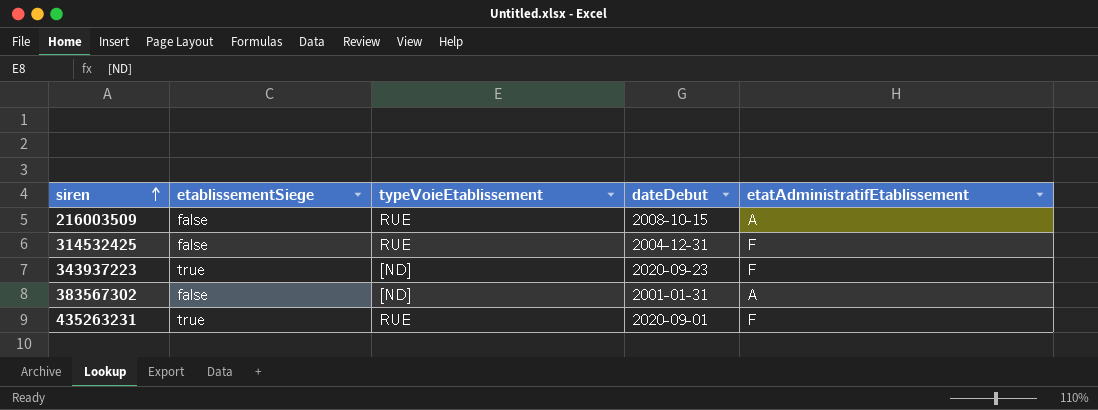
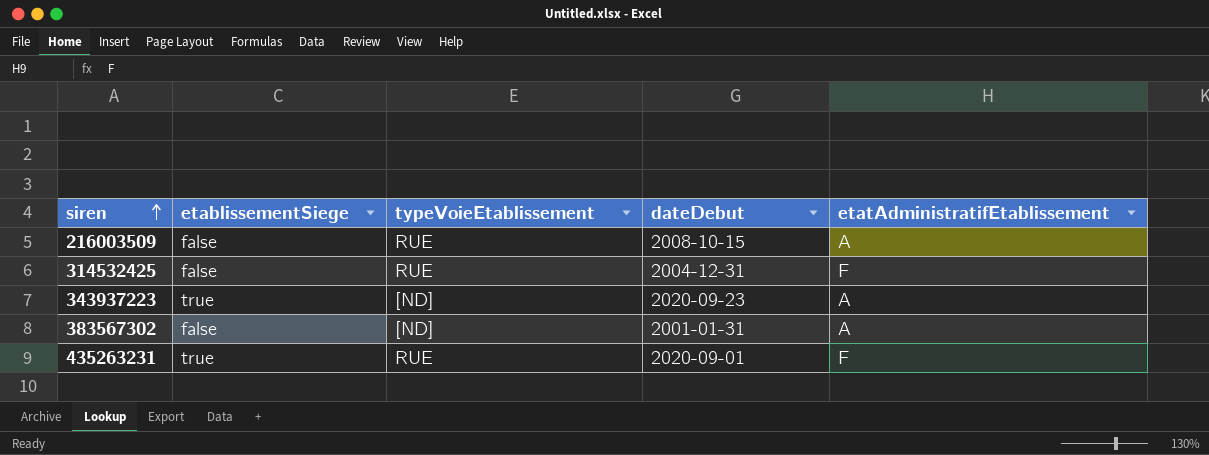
343937223 | etatAdministratifEtablissement: F -> A

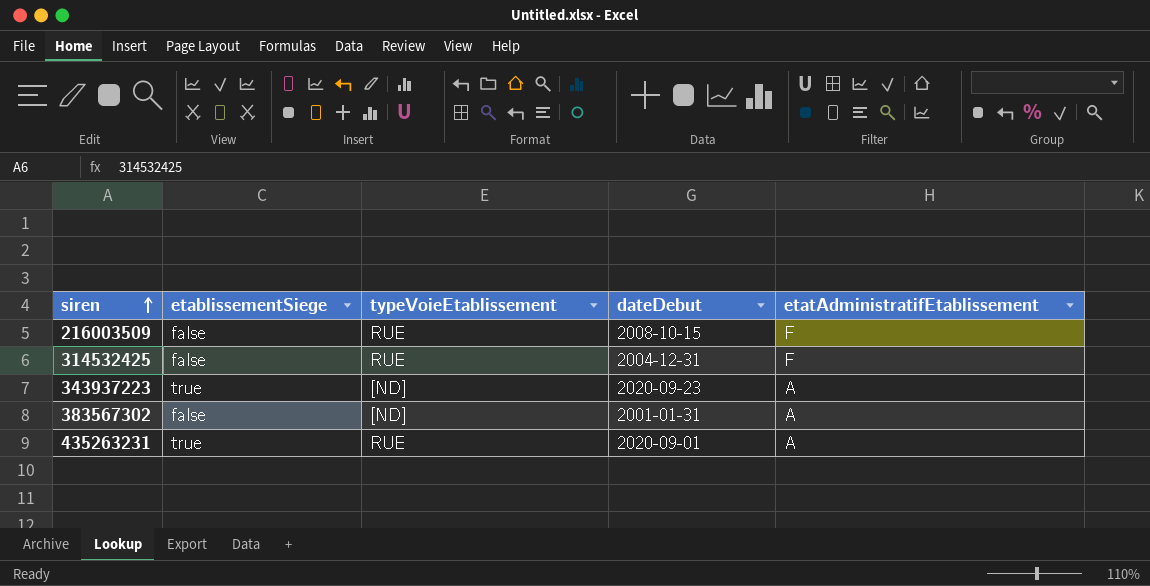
216003509 | etatAdministratifEtablissement: A -> F
435263231 | etatAdministratifEtablissement: F -> A

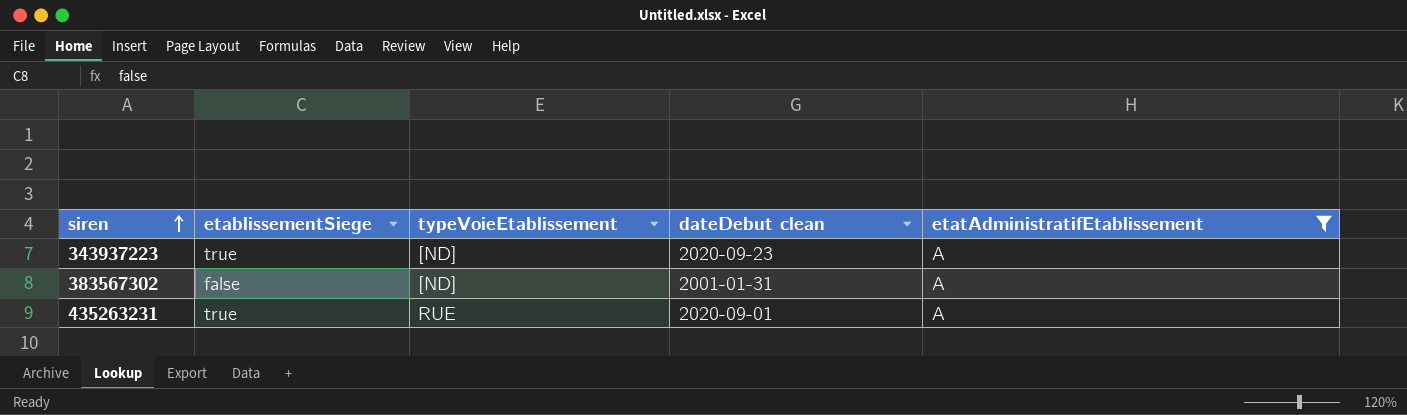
filter: none -> etatAdministratifEtablissement = A
column name: dateDebut -> dateDebut clean

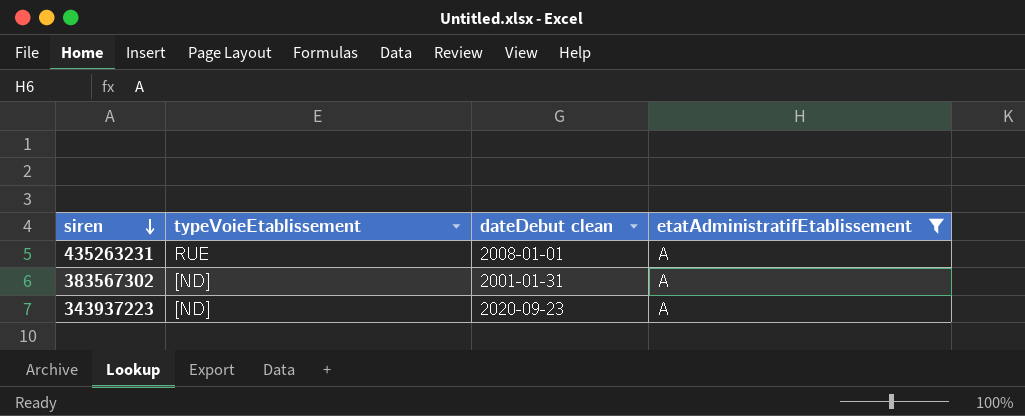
row order: siren ascending -> siren descending
column etablissementSiege | position: 2 -> none
435263231 | dateDebut clean: 2020-09-01 -> 2008-01-01

